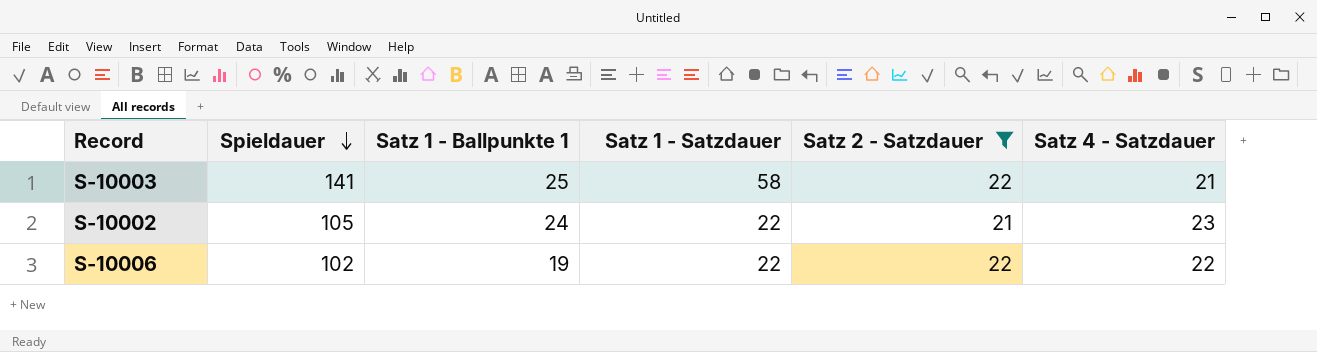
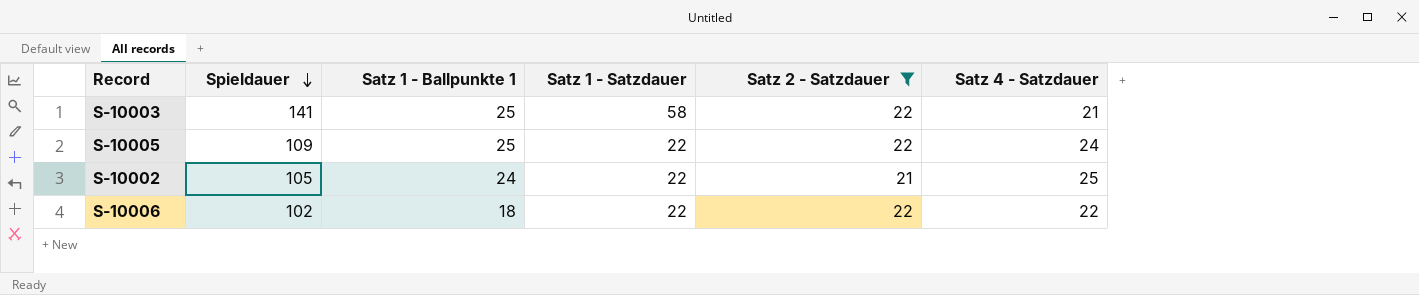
row S-10005: none -> 109 | 25 | 22 | 22 | 24
S-10002 | Satz 4 - Satzdauer: 23 -> 25
S-10006 | Satz 1 - Ballpunkte 1: 19 -> 18

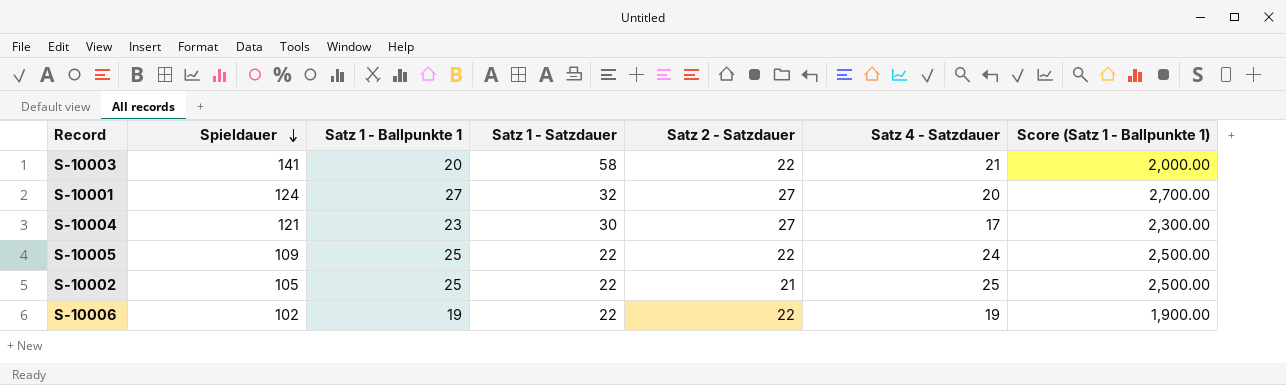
filter: Satz 2 - Satzdauer != 27 -> none
column Score (Satz 1 - Ballpunkte 1) | formula: none -> [Satz 1 - Ballpunkte 1] * 100
S-10003 | Satz 1 - Ballpunkte 1: 25 -> 20
S-10002 | Satz 1 - Ballpunkte 1: 24 -> 25
S-10006 | Satz 1 - Ballpunkte 1: 18 -> 19
S-10006 | Satz 4 - Satzdauer: 22 -> 19

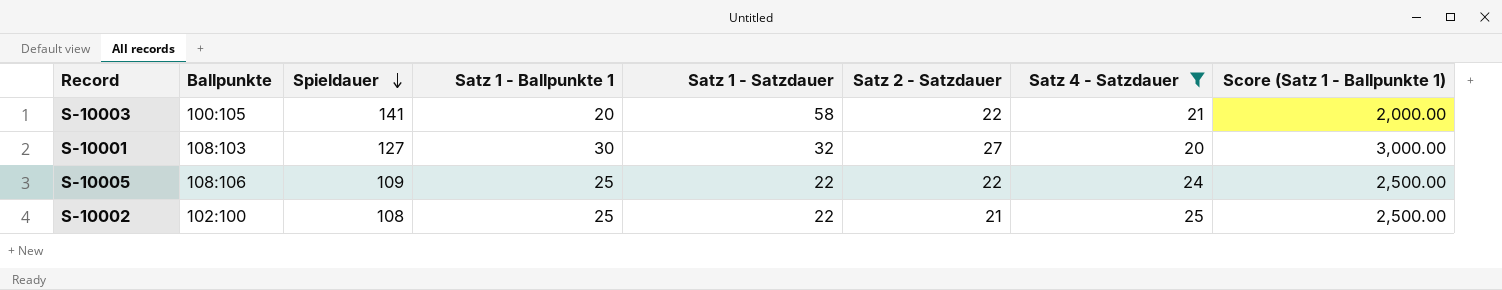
filter: none -> Satz 4 - Satzdauer >= 20
column Ballpunkte | position: none -> 2
S-10001 | Spieldauer: 124 -> 127
S-10001 | Satz 1 - Ballpunkte 1: 27 -> 30
S-10001 | Score (Satz 1 - Ballpunkte 1): 2,700.00 -> 3,000.00
S-10002 | Spieldauer: 105 -> 108

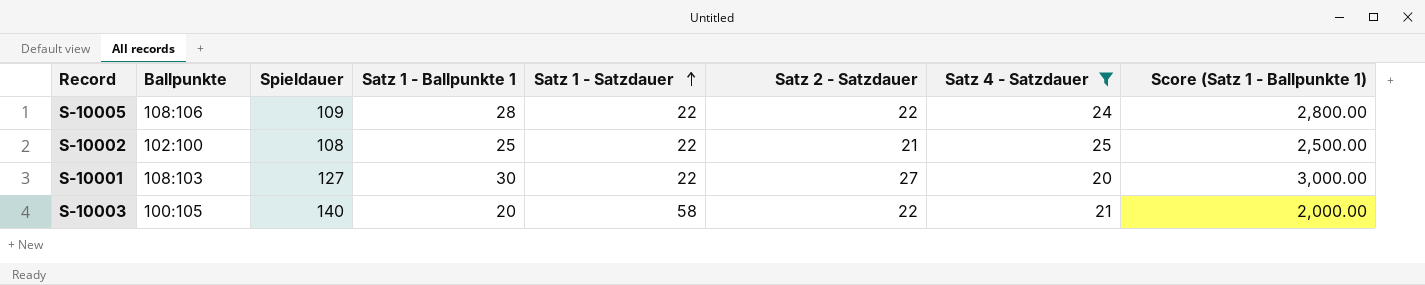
row order: Spieldauer descending -> Satz 1 - Satzdauer ascending
S-10005 | Satz 1 - Ballpunkte 1: 25 -> 28
S-10005 | Score (Satz 1 - Ballpunkte 1): 2,500.00 -> 2,800.00
S-10001 | Satz 1 - Satzdauer: 32 -> 22
S-10003 | Spieldauer: 141 -> 140

